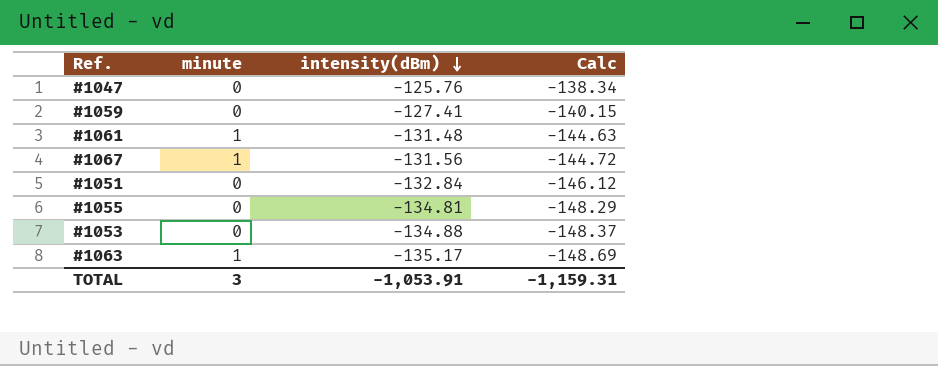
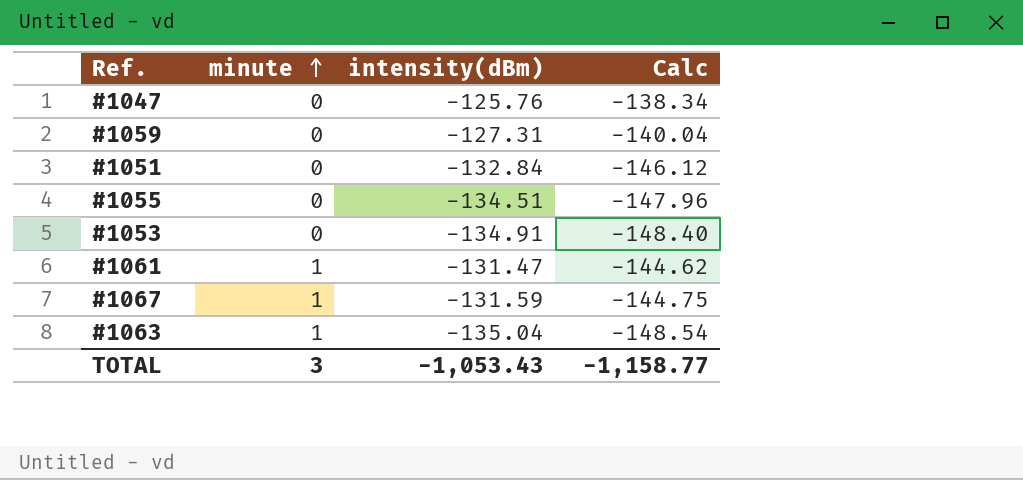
row order: intensity(dBm) descending -> minute ascending
#1059 | intensity(dBm): -127.41 -> -127.31
#1059 | Calc: -140.15 -> -140.04
#1055 | intensity(dBm): -134.81 -> -134.51
#1055 | Calc: -148.29 -> -147.96
#1053 | intensity(dBm): -134.88 -> -134.91
#1053 | Calc: -148.37 -> -148.40
#1061 | intensity(dBm): -131.48 -> -131.47
#1061 | Calc: -144.63 -> -144.62
#1067 | intensity(dBm): -131.56 -> -131.59
#1067 | Calc: -144.72 -> -144.75
#1063 | intensity(dBm): -135.17 -> -135.04
#1063 | Calc: -148.69 -> -148.54
TOTAL | intensity(dBm): -1,053.91 -> -1,053.43
TOTAL | Calc: -1,159.31 -> -1,158.77

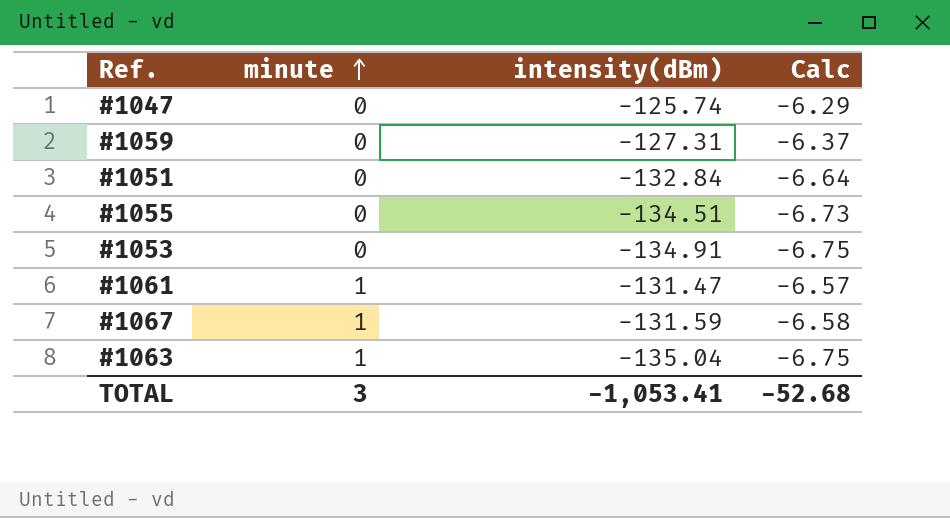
column Calc | formula: [intensity(dBm)] * 1.1 -> [intensity(dBm)] * 0.05
#1047 | intensity(dBm): -125.76 -> -125.74
TOTAL | intensity(dBm): -1,053.43 -> -1,053.41
TOTAL | Calc: -1,158.77 -> -52.68

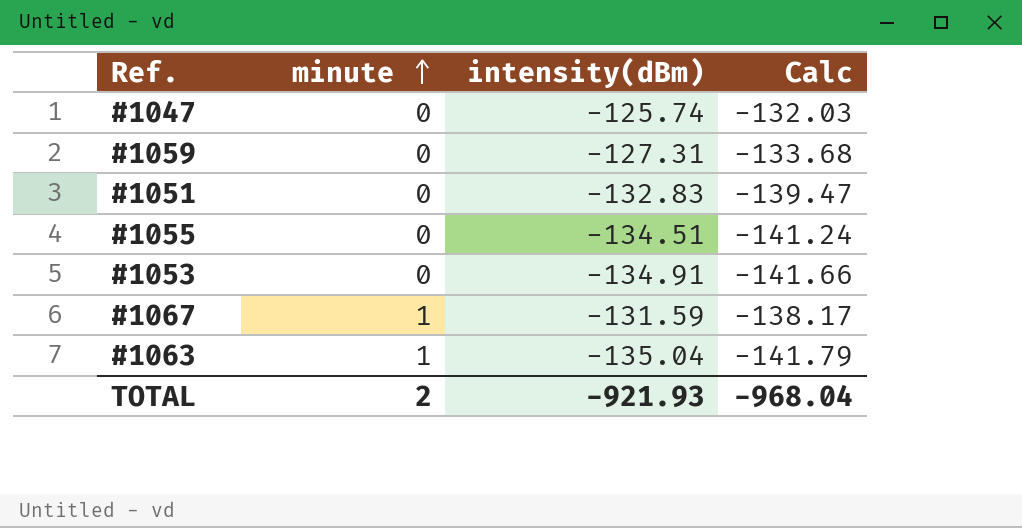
column Calc | formula: [intensity(dBm)] * 0.05 -> [intensity(dBm)] * 1.05
row #1061: 1 | -131.47 | -6.57 -> none
#1051 | intensity(dBm): -132.84 -> -132.83
TOTAL | minute: 3 -> 2
TOTAL | intensity(dBm): -1,053.41 -> -921.93
TOTAL | Calc: -52.68 -> -968.04

